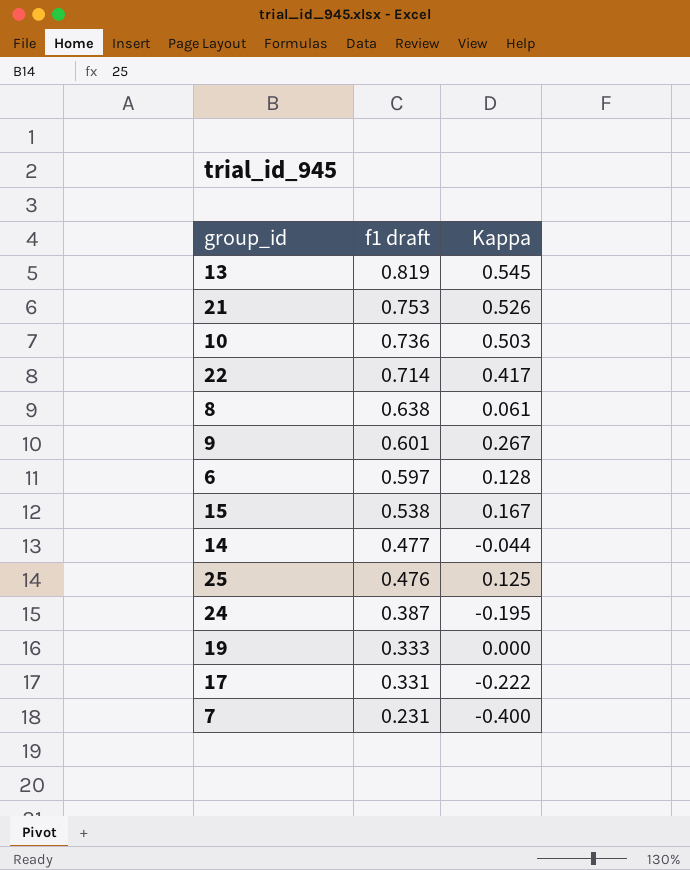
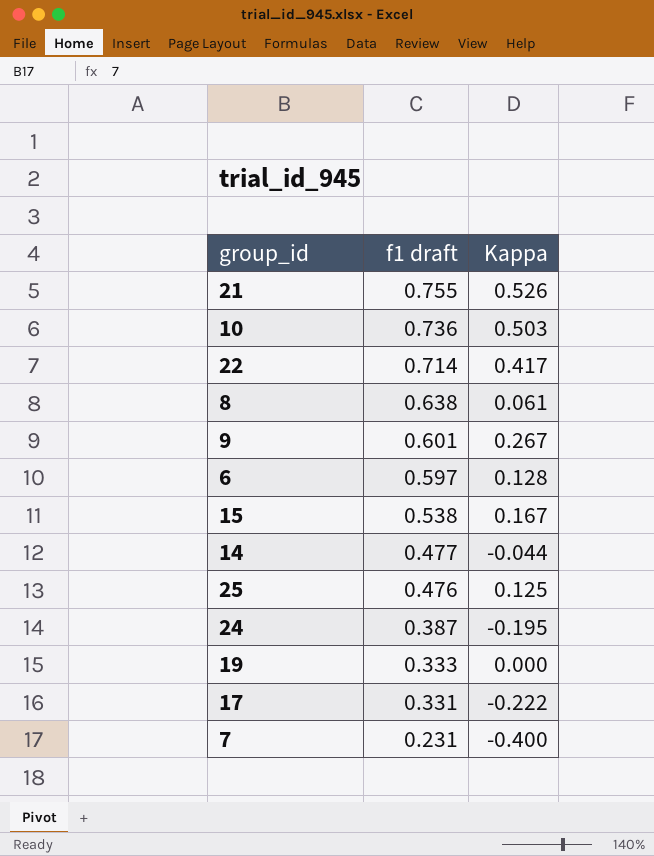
row 13: 0.819 | 0.545 -> none
21 | f1 draft: 0.753 -> 0.755

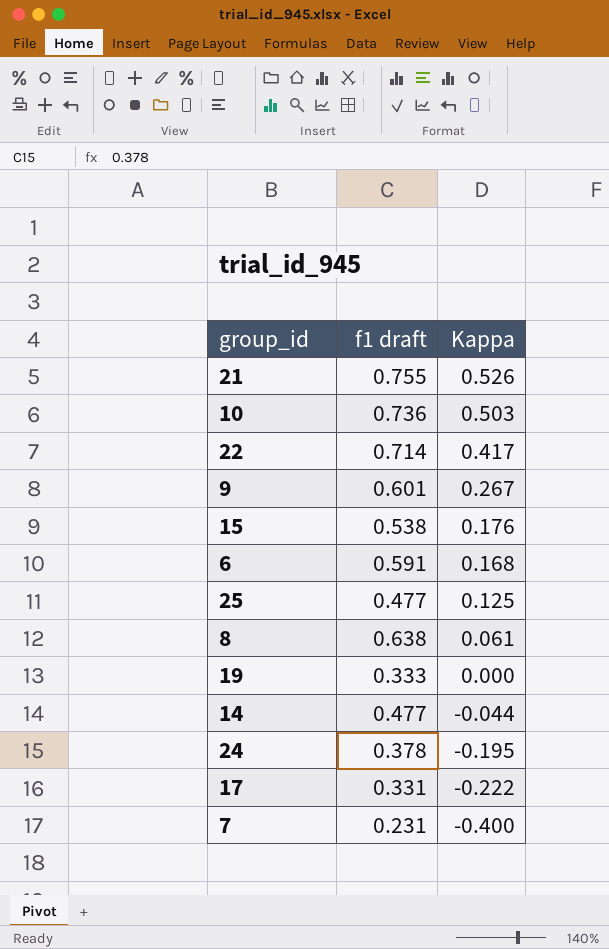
row order: f1 draft descending -> Kappa descending
15 | Kappa: 0.167 -> 0.176
6 | f1 draft: 0.597 -> 0.591
6 | Kappa: 0.128 -> 0.168
25 | f1 draft: 0.476 -> 0.477
24 | f1 draft: 0.387 -> 0.378

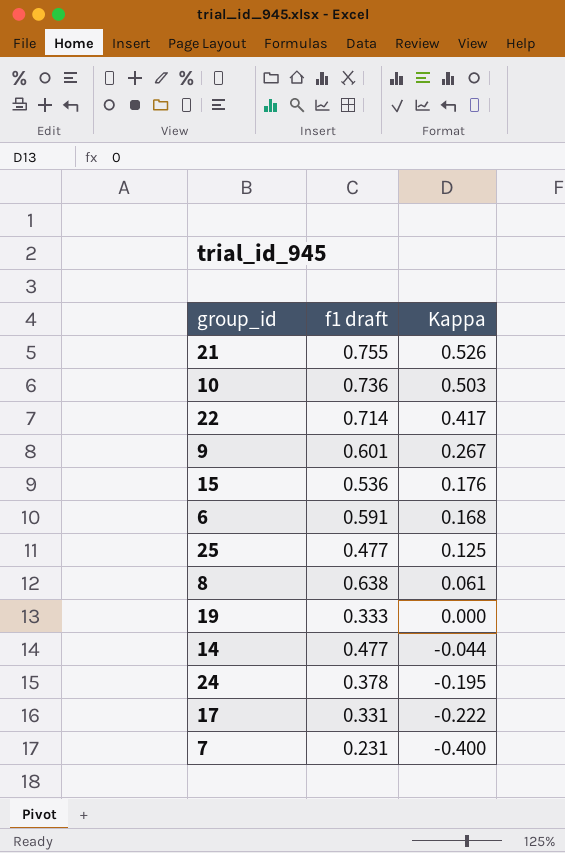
15 | f1 draft: 0.538 -> 0.536

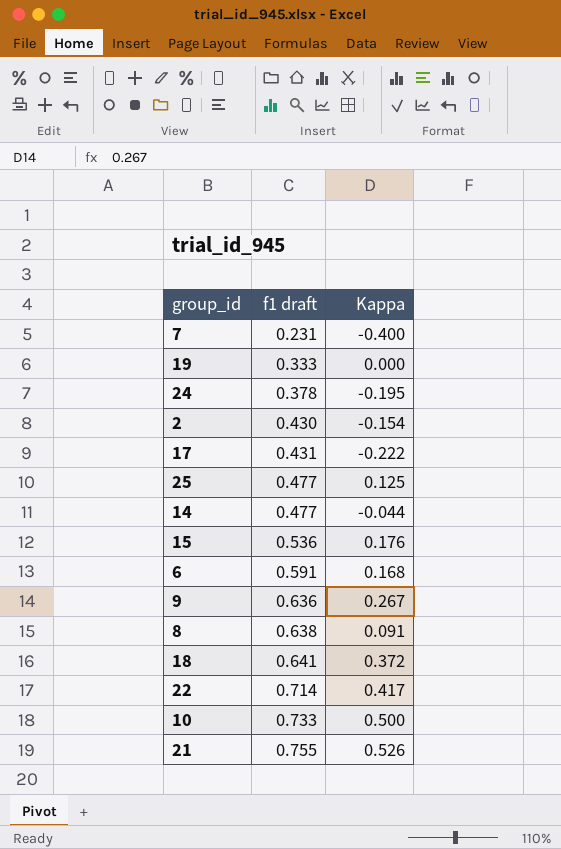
row order: Kappa descending -> f1 draft ascending
row 2: none -> 0.430 | -0.154
17 | f1 draft: 0.331 -> 0.431
9 | f1 draft: 0.601 -> 0.636
8 | Kappa: 0.061 -> 0.091
row 18: none -> 0.641 | 0.372
10 | f1 draft: 0.736 -> 0.733
10 | Kappa: 0.503 -> 0.500

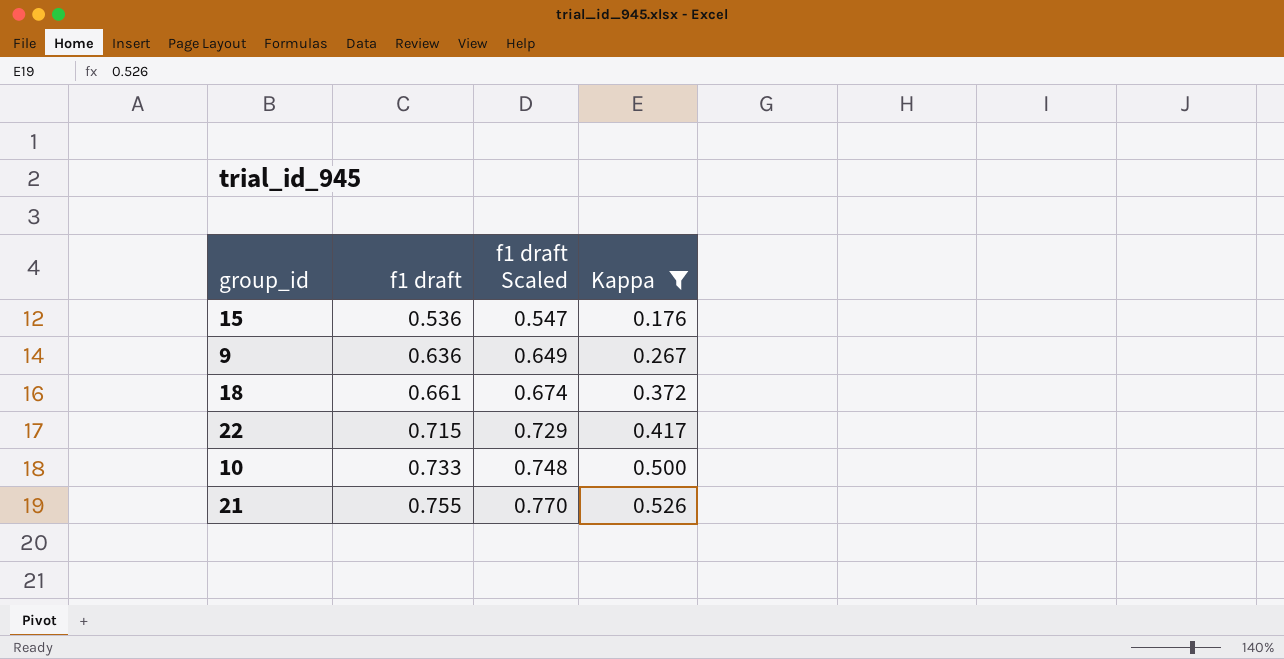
filter: none -> Kappa >= 0.176
column f1 draft Scaled | formula: none -> [f1 draft] * 1.02
18 | f1 draft: 0.641 -> 0.661
22 | f1 draft: 0.714 -> 0.715

